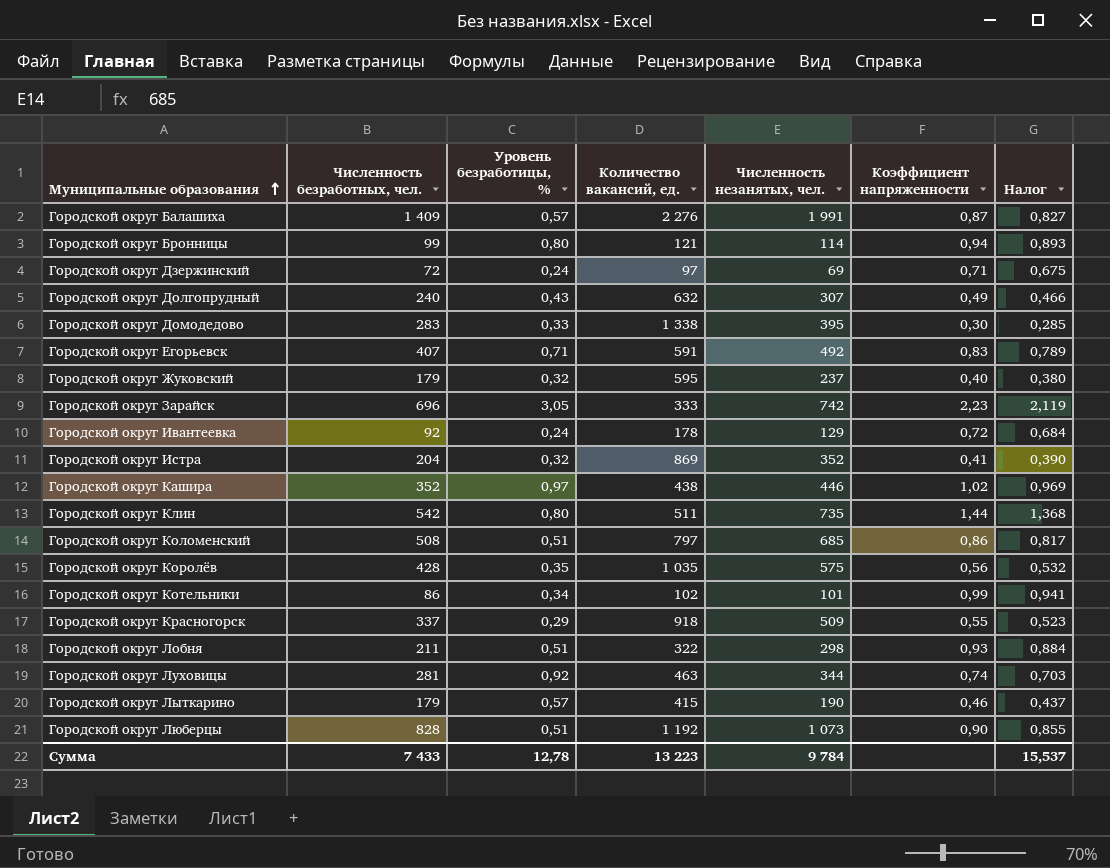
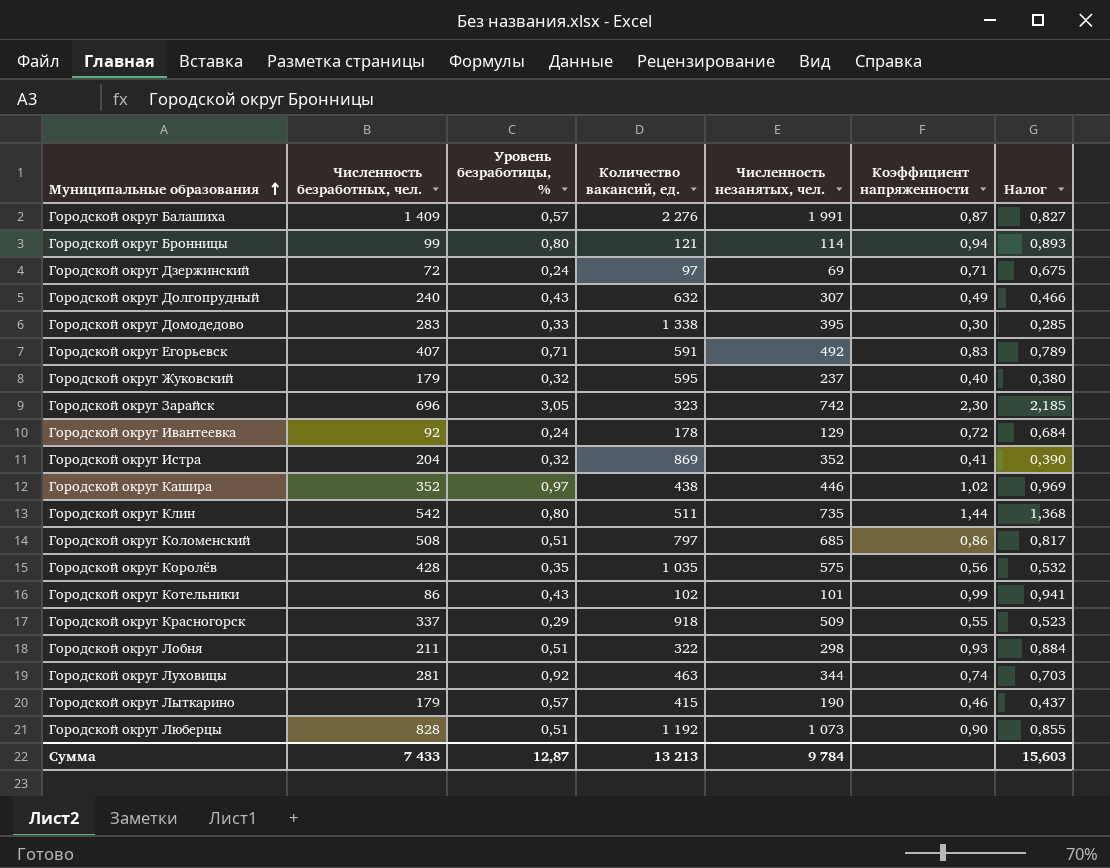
Городской округ Зарайск | Количество вакансий, ед.: 333 -> 323
Городской округ Зарайск | Коэффициент напряженности: 2,23 -> 2,30
Городской округ Зарайск | Налог: 2,119 -> 2,185
Городской округ Котельники | Уровень безработицы, %: 0,34 -> 0,43
Сумма | Уровень безработицы, %: 12,78 -> 12,87
Сумма | Количество вакансий, ед.: 13 223 -> 13 213
Сумма | Налог: 15,537 -> 15,603

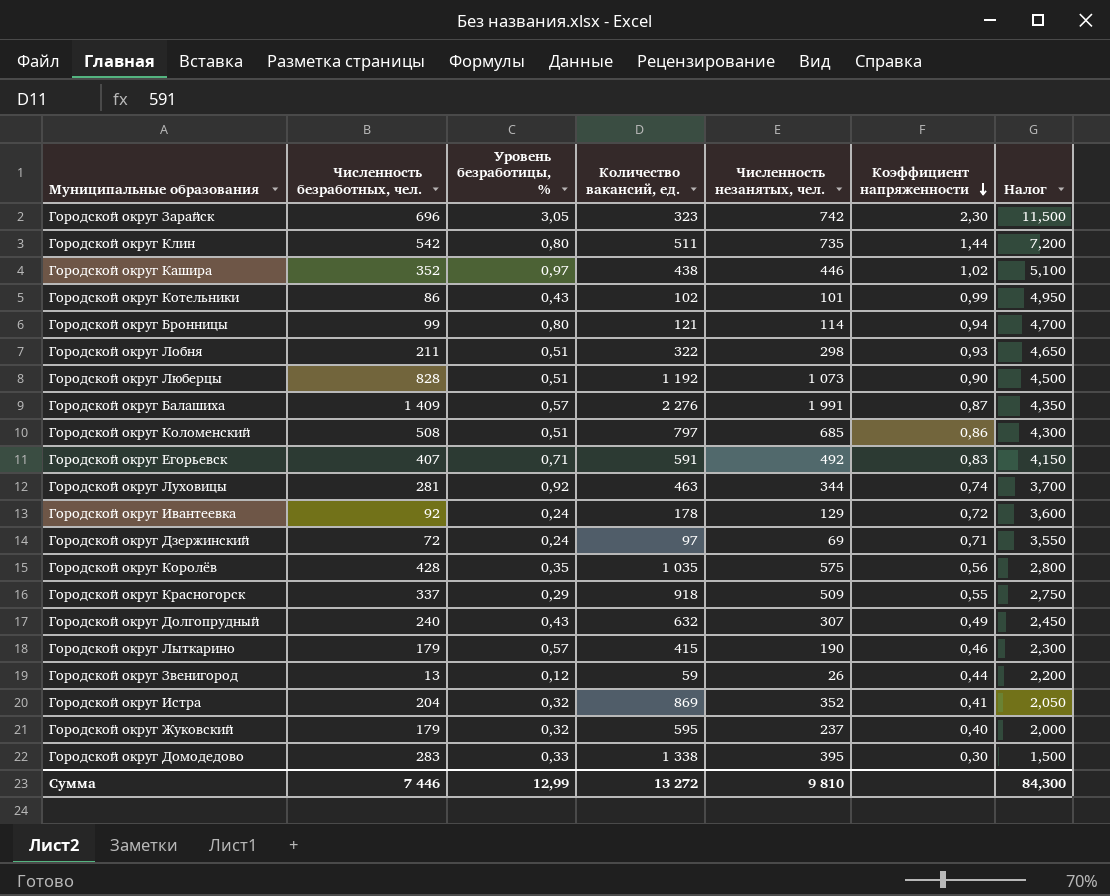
row order: Муниципальные образования ascending -> Коэффициент напряженности descending
column Налог | formula: [Коэффициент напряженности] * 0,95 -> [Коэффициент напряженности] * 5
row Городской округ Звенигород: none -> 13 | 0,12 | 59 | 26 | 0,44 | 2,200
Сумма | Численность безработных, чел.: 7 433 -> 7 446
Сумма | Уровень безработицы, %: 12,87 -> 12,99
Сумма | Количество вакансий, ед.: 13 213 -> 13 272
Сумма | Численность незанятых, чел.: 9 784 -> 9 810
Сумма | Налог: 15,603 -> 84,300

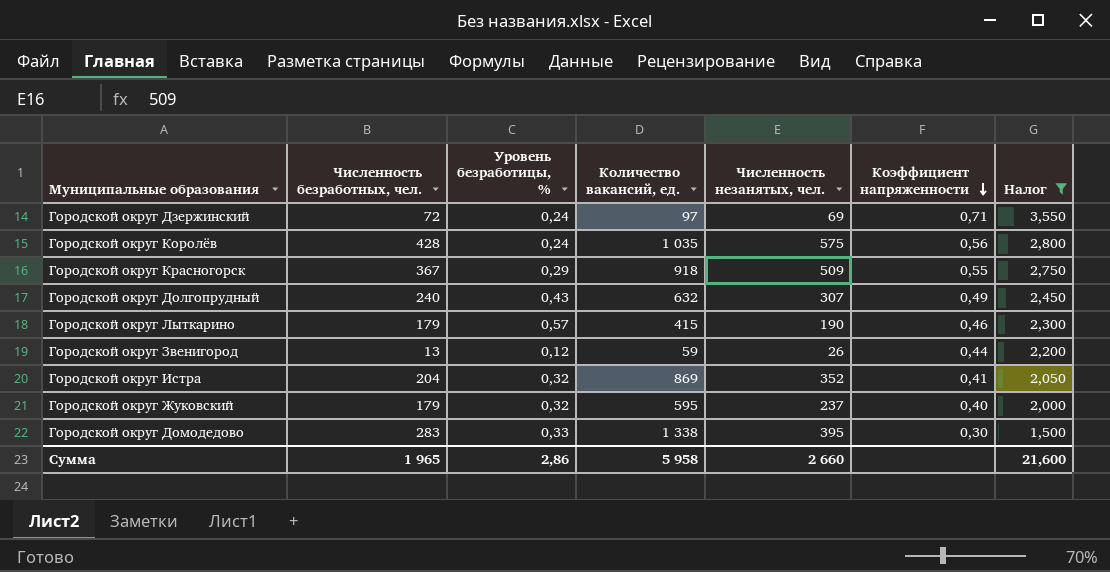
filter: none -> Налог <= 3,550
Городской округ Королёв | Уровень безработицы, %: 0,35 -> 0,24
Городской округ Красногорск | Численность безработных, чел.: 337 -> 367
Сумма | Численность безработных, чел.: 7 446 -> 1 965
Сумма | Уровень безработицы, %: 12,99 -> 2,86
Сумма | Количество вакансий, ед.: 13 272 -> 5 958
Сумма | Численность незанятых, чел.: 9 810 -> 2 660
Сумма | Налог: 84,300 -> 21,600

